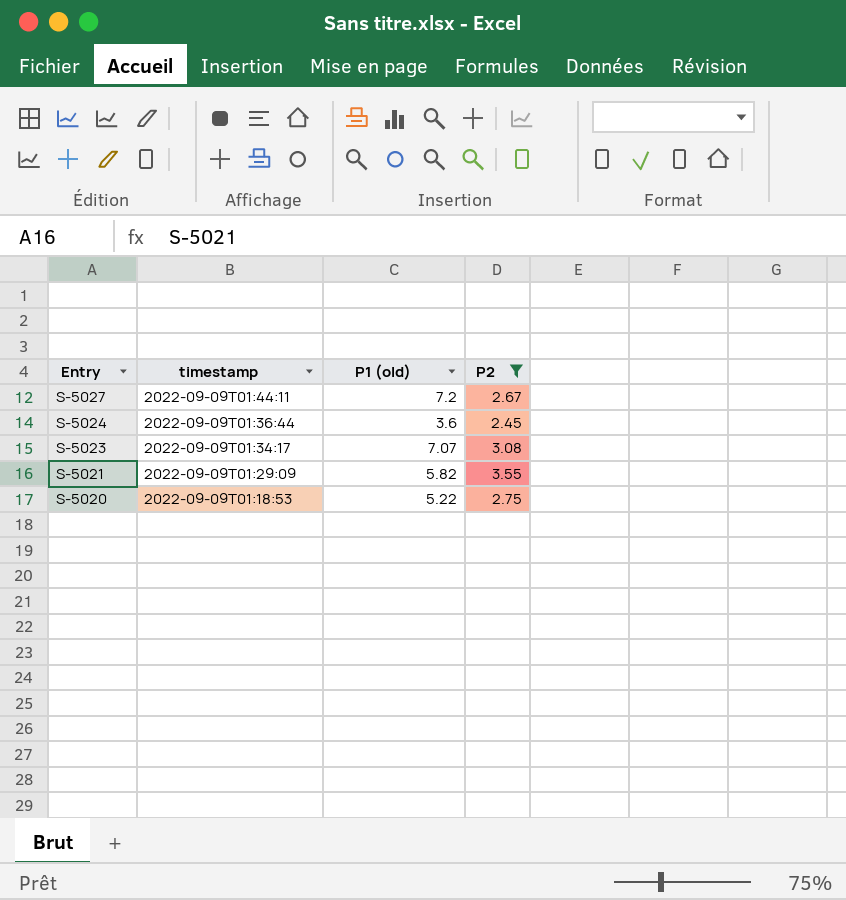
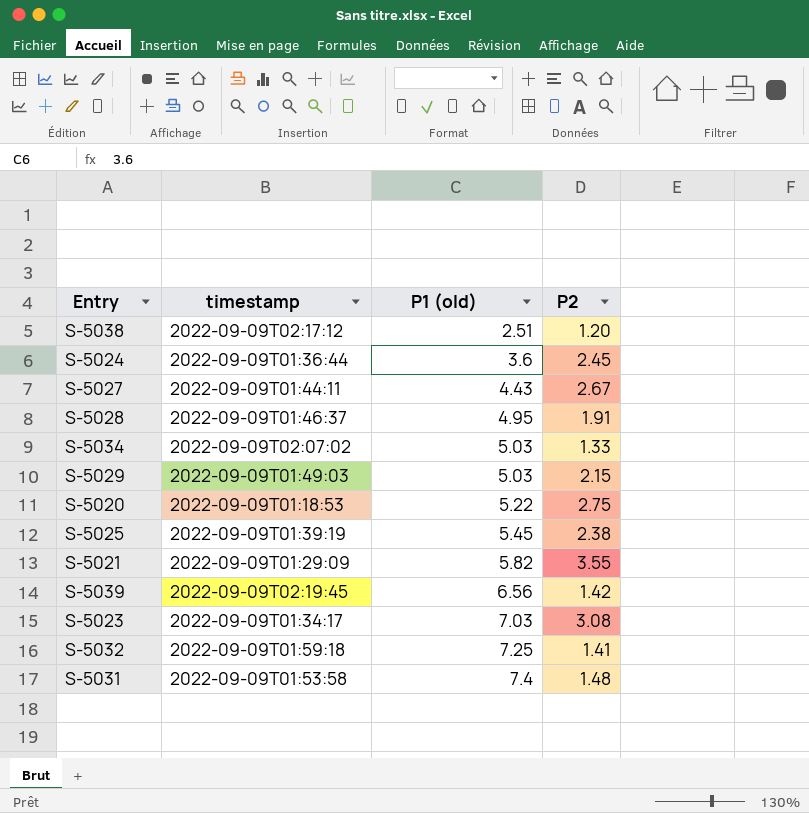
filter: P2 >= 2.45 -> none
row order: Entry descending -> P1 (old) ascending
S-5027 | P1 (old): 7.2 -> 4.43
S-5023 | P1 (old): 7.07 -> 7.03

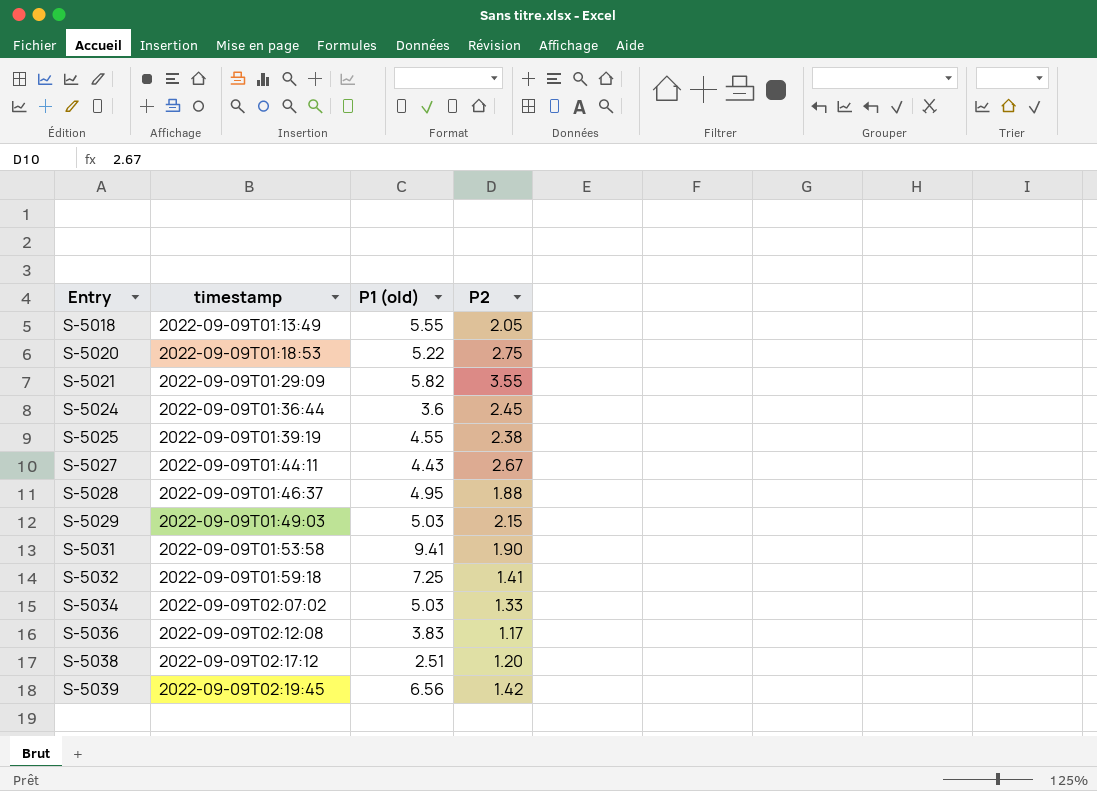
row order: P1 (old) ascending -> Entry ascending
row S-5023: 2022-09-09T01:34:17 | 7.03 | 3.08 -> none
row S-5018: none -> 2022-09-09T01:13:49 | 5.55 | 2.05
S-5025 | P1 (old): 5.45 -> 4.55
S-5028 | P2: 1.91 -> 1.88
S-5031 | P1 (old): 7.4 -> 9.41
S-5031 | P2: 1.48 -> 1.90
row S-5036: none -> 2022-09-09T02:12:08 | 3.83 | 1.17

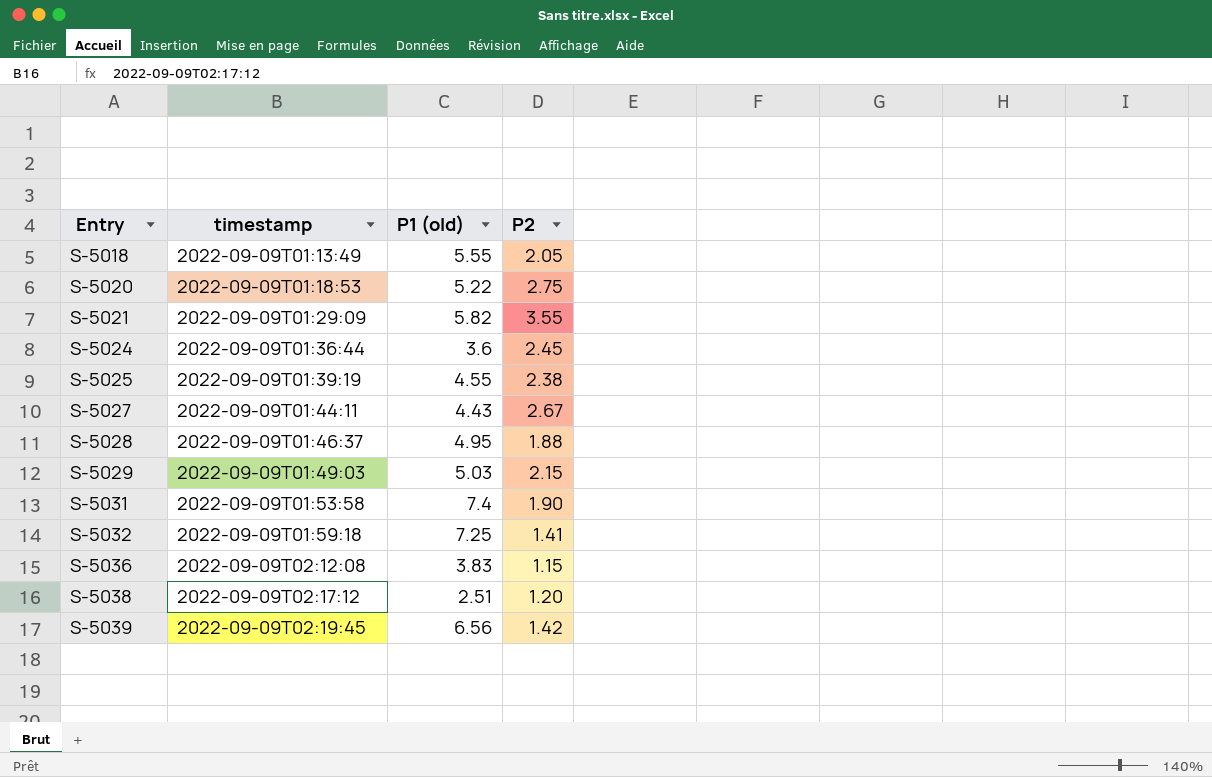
row S-5034: 2022-09-09T02:07:02 | 5.03 | 1.33 -> none
S-5031 | P1 (old): 9.41 -> 7.4
S-5036 | P2: 1.17 -> 1.15

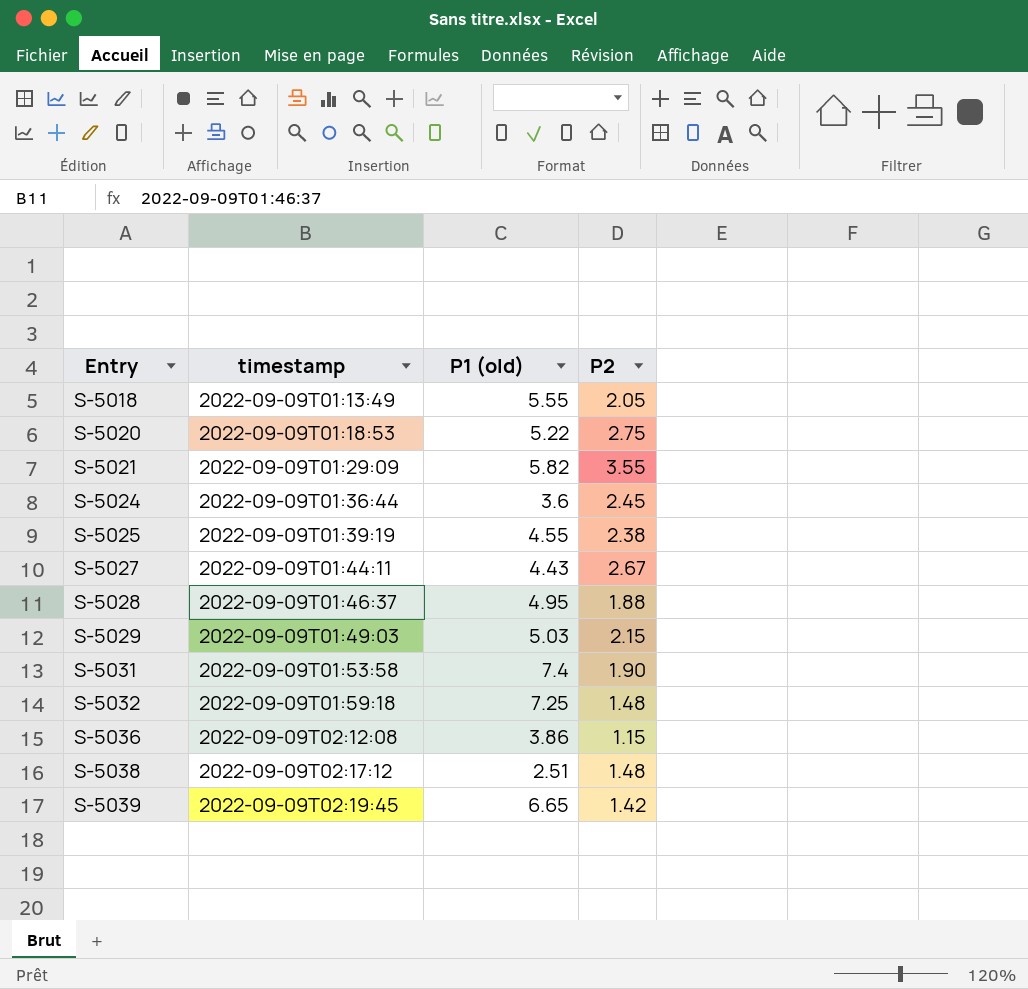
S-5032 | P2: 1.41 -> 1.48
S-5036 | P1 (old): 3.83 -> 3.86
S-5038 | P2: 1.20 -> 1.48
S-5039 | P1 (old): 6.56 -> 6.65

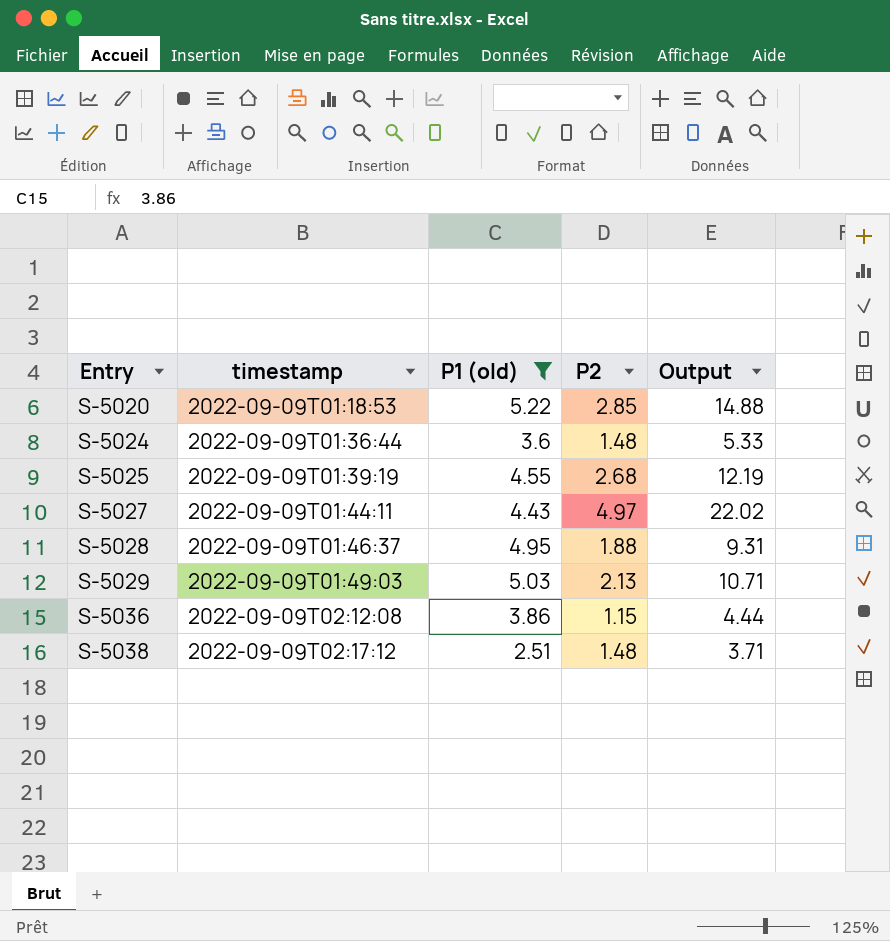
filter: none -> P1 (old) <= 5.22
column Output | formula: none -> [P1 (old)] * [P2]
S-5020 | P2: 2.75 -> 2.85
S-5024 | P2: 2.45 -> 1.48
S-5025 | P2: 2.38 -> 2.68
S-5027 | P2: 2.67 -> 4.97
S-5029 | P2: 2.15 -> 2.13

